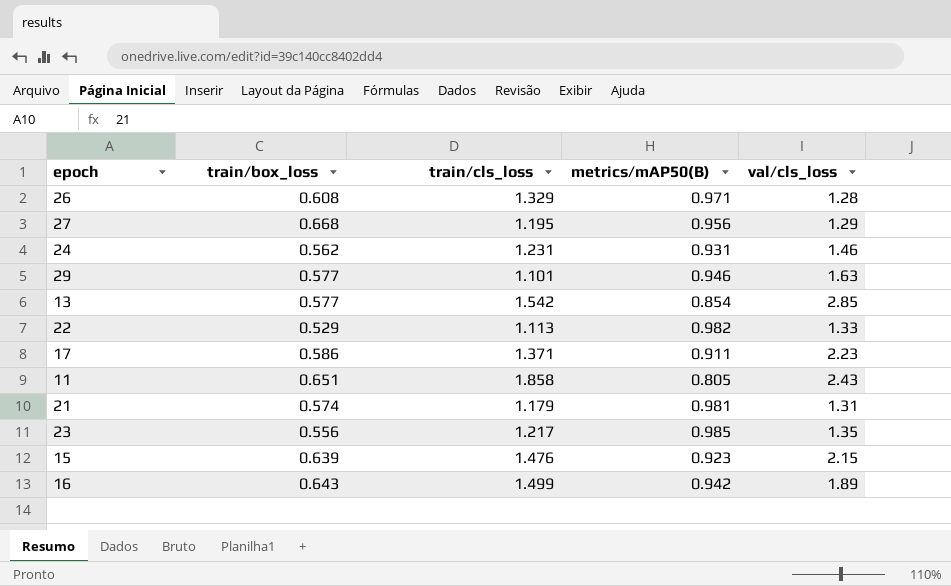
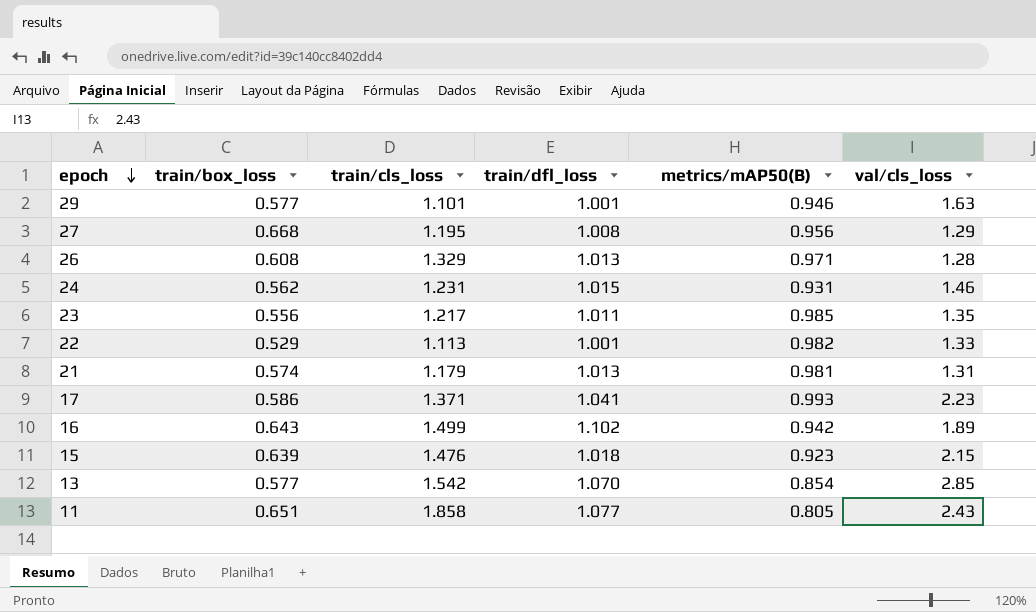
row order: none -> epoch descending
column train/dfl_loss | position: none -> 4
17 | metrics/mAP50(B): 0.911 -> 0.993

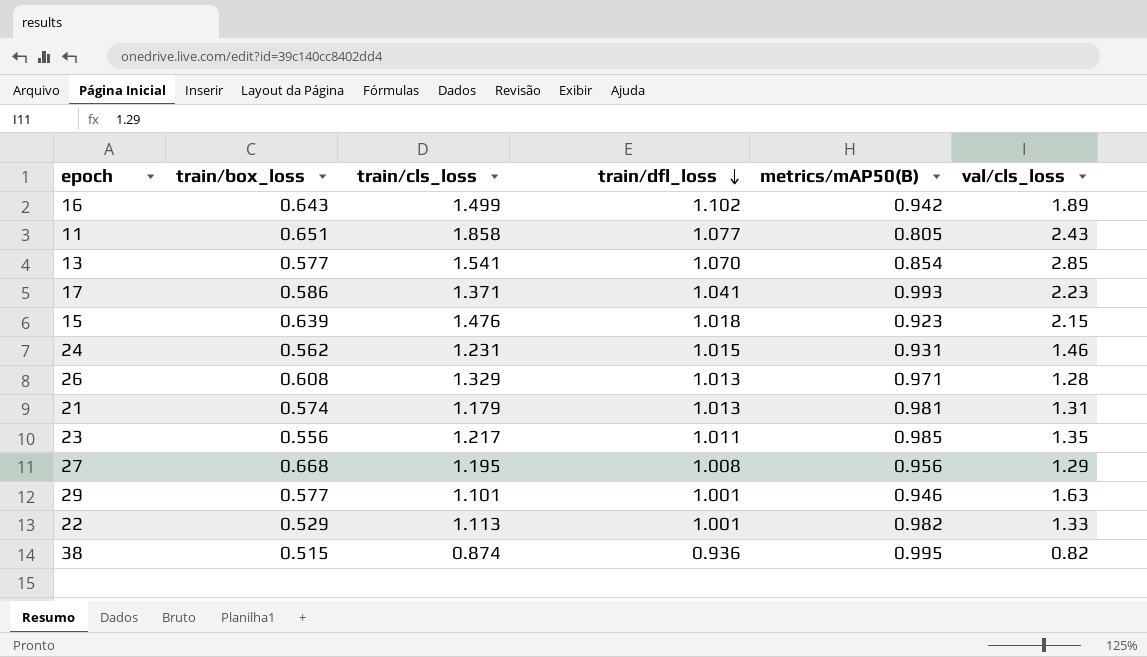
row order: epoch descending -> train/dfl_loss descending
13 | train/cls_loss: 1.542 -> 1.541
row 38: none -> 0.515 | 0.874 | 0.936 | 0.995 | 0.82

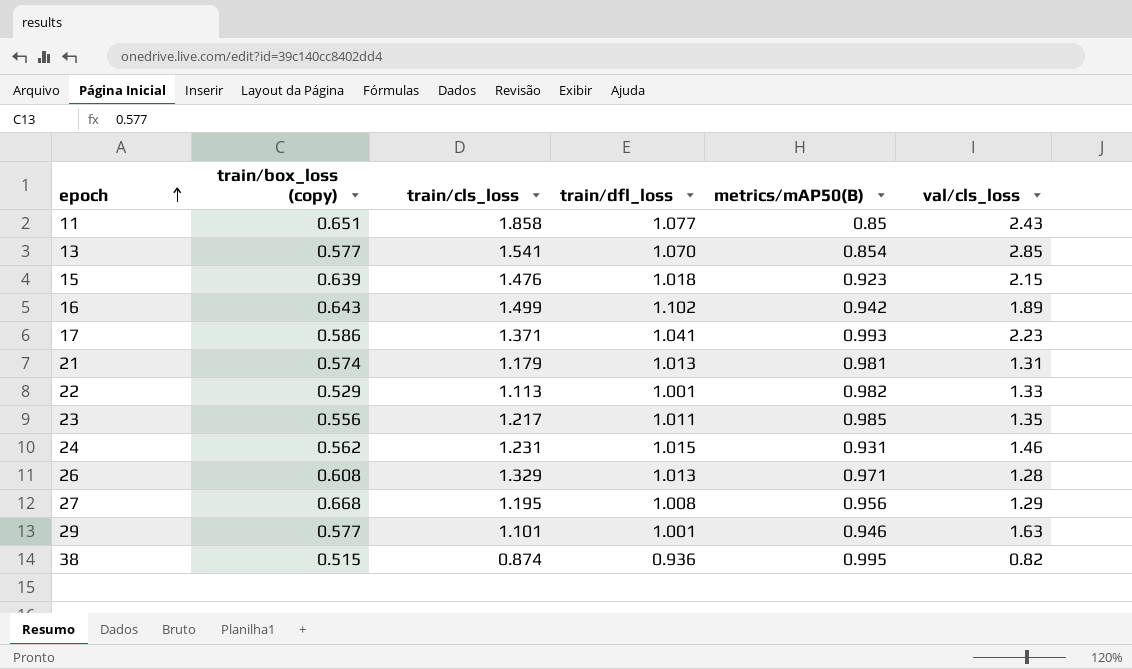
row order: train/dfl_loss descending -> epoch ascending
column name: train/box_loss -> train/box_loss (copy)
11 | metrics/mAP50(B): 0.805 -> 0.85

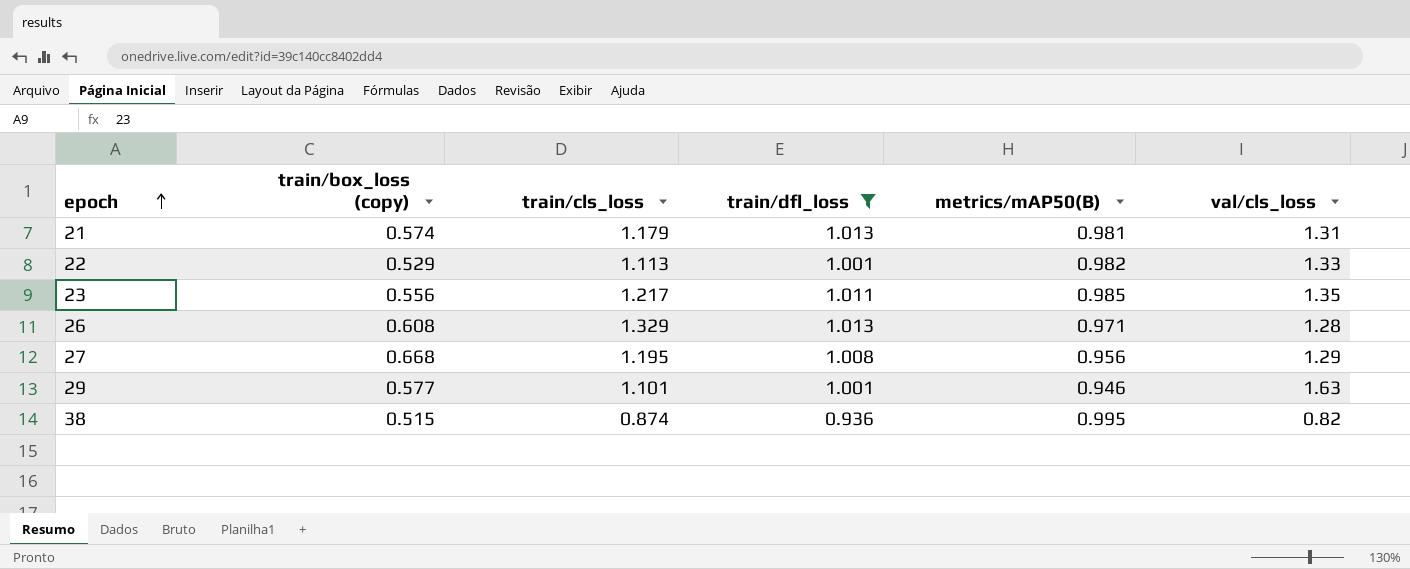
filter: none -> train/dfl_loss <= 1.013

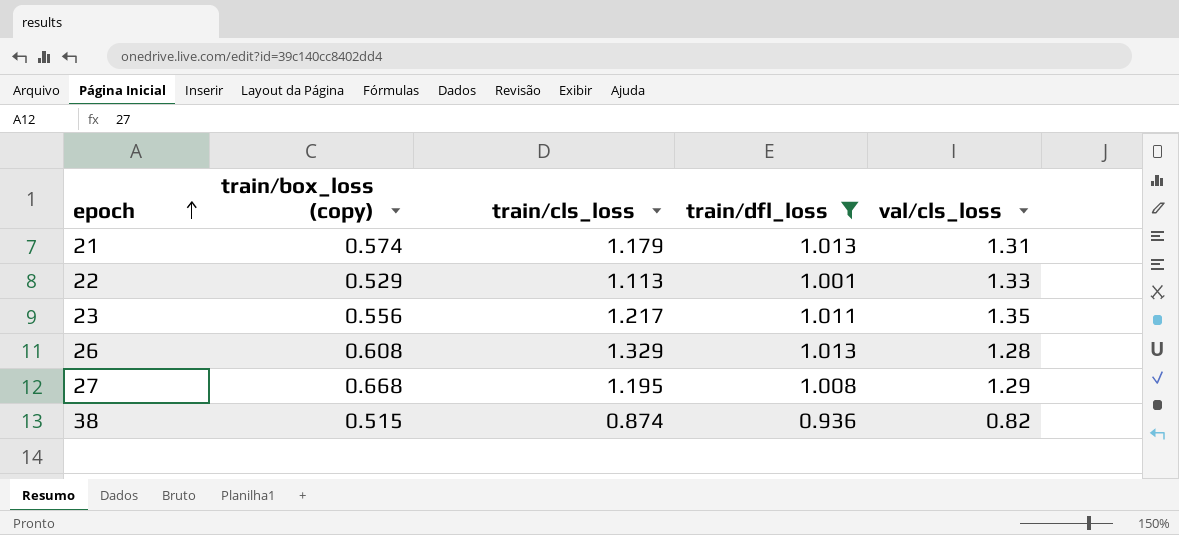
column metrics/mAP50(B) | position: 5 -> none
row 29: 0.577 | 1.101 | 1.001 | 0.946 | 1.63 -> none

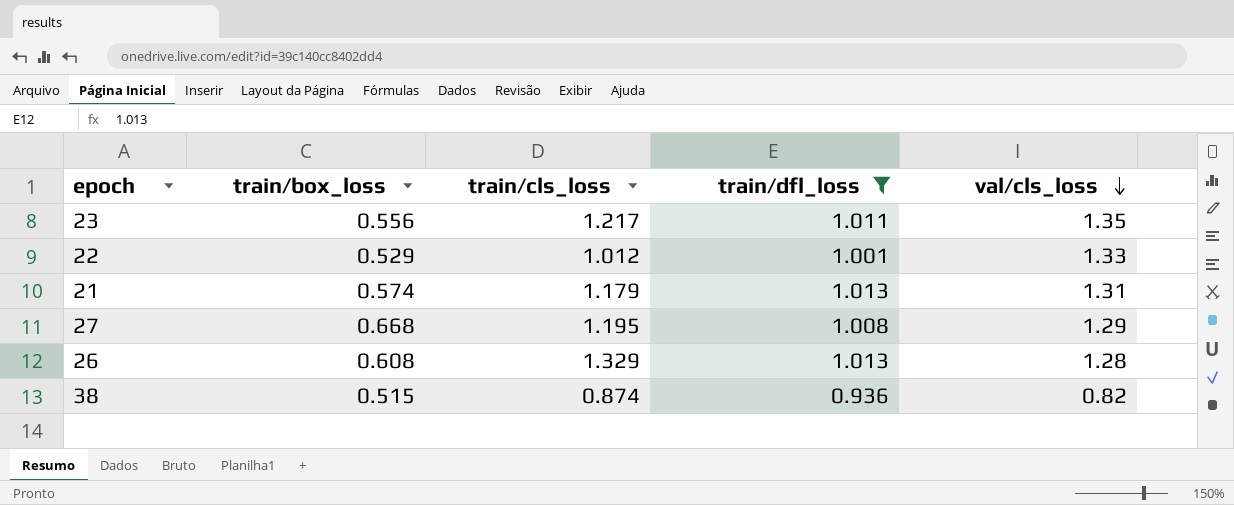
row order: epoch ascending -> val/cls_loss descending
column name: train/box_loss (copy) -> train/box_loss
22 | train/cls_loss: 1.113 -> 1.012

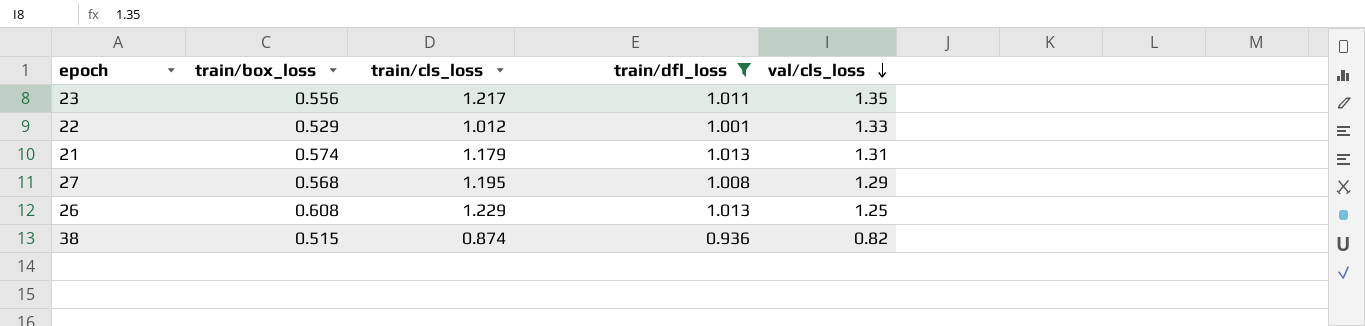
27 | train/box_loss: 0.668 -> 0.568
26 | train/cls_loss: 1.329 -> 1.229
26 | val/cls_loss: 1.28 -> 1.25

